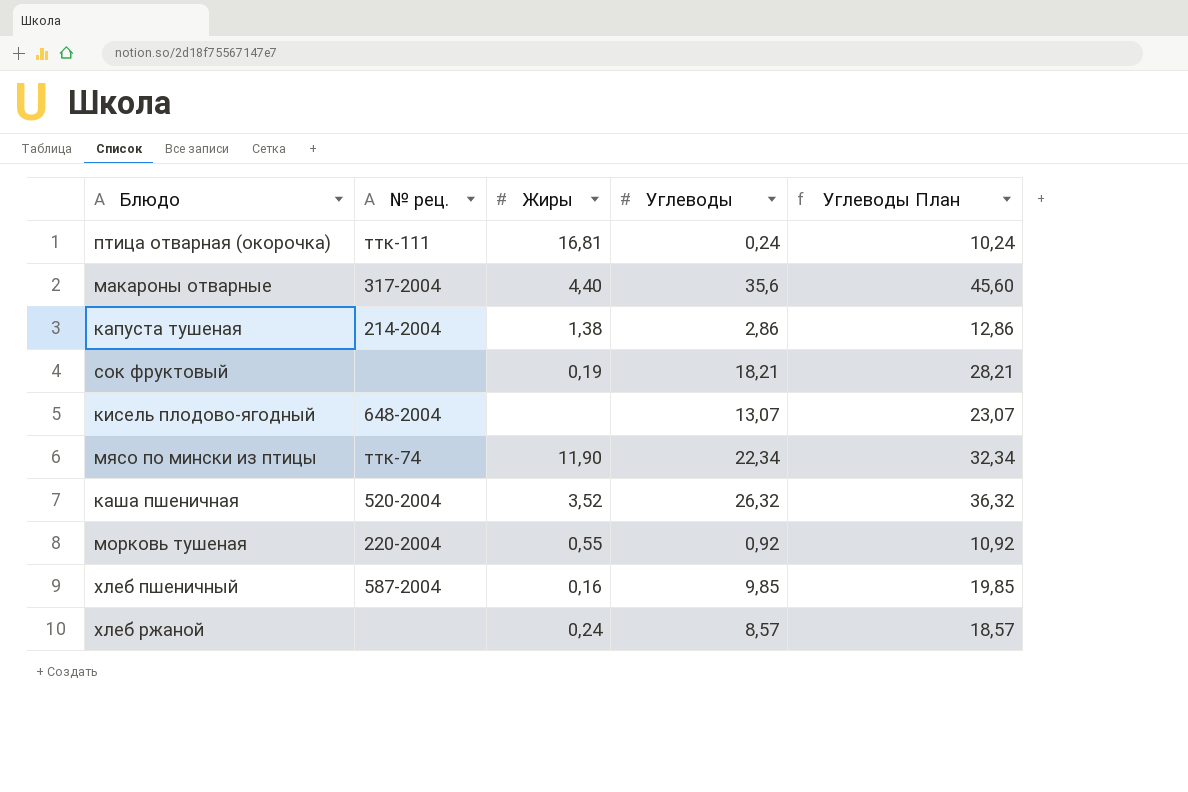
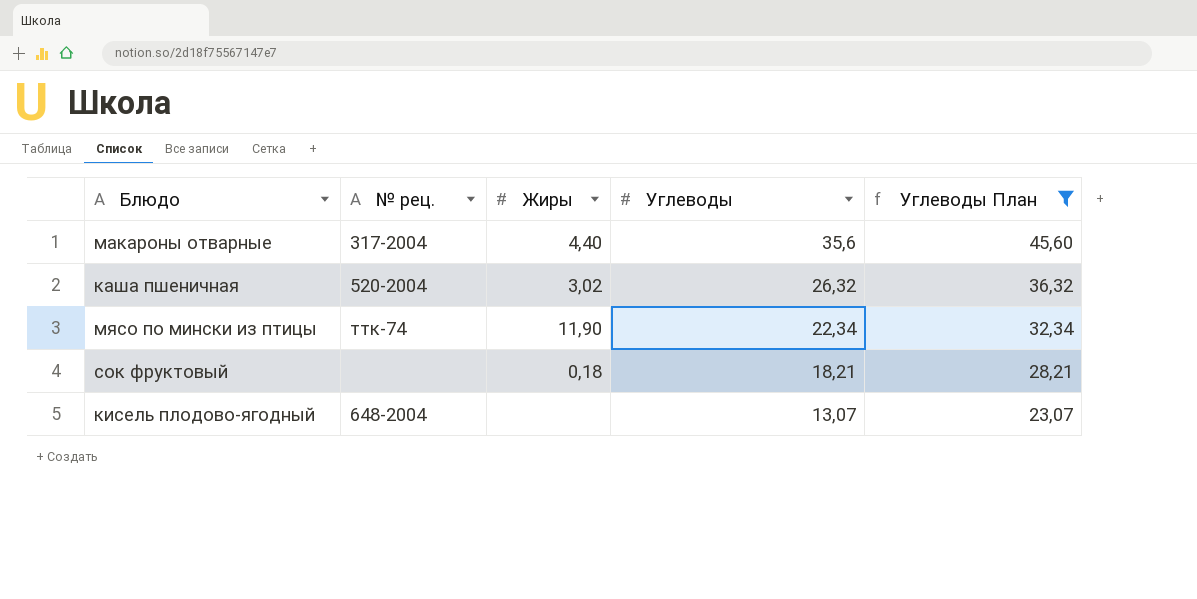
filter: none -> Углеводы План >= 23,07
row order: none -> Углеводы descending
каша пшеничная | Жиры: 3,52 -> 3,02
сок фруктовый | Жиры: 0,19 -> 0,18

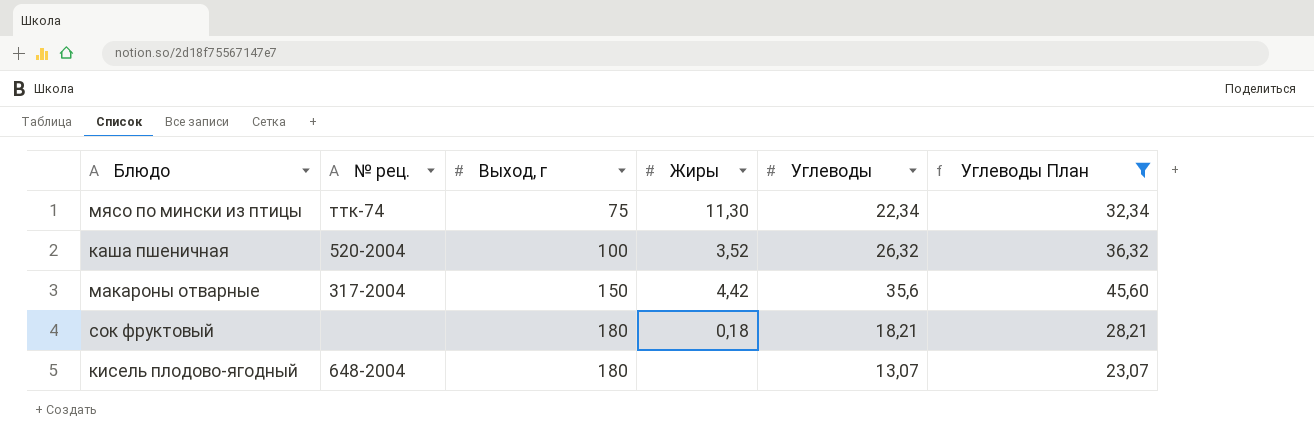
row order: Углеводы descending -> Выход, г ascending
column Выход, г | position: none -> 3
мясо по мински из птицы | Жиры: 11,90 -> 11,30
каша пшеничная | Жиры: 3,02 -> 3,52
макароны отварные | Жиры: 4,40 -> 4,42

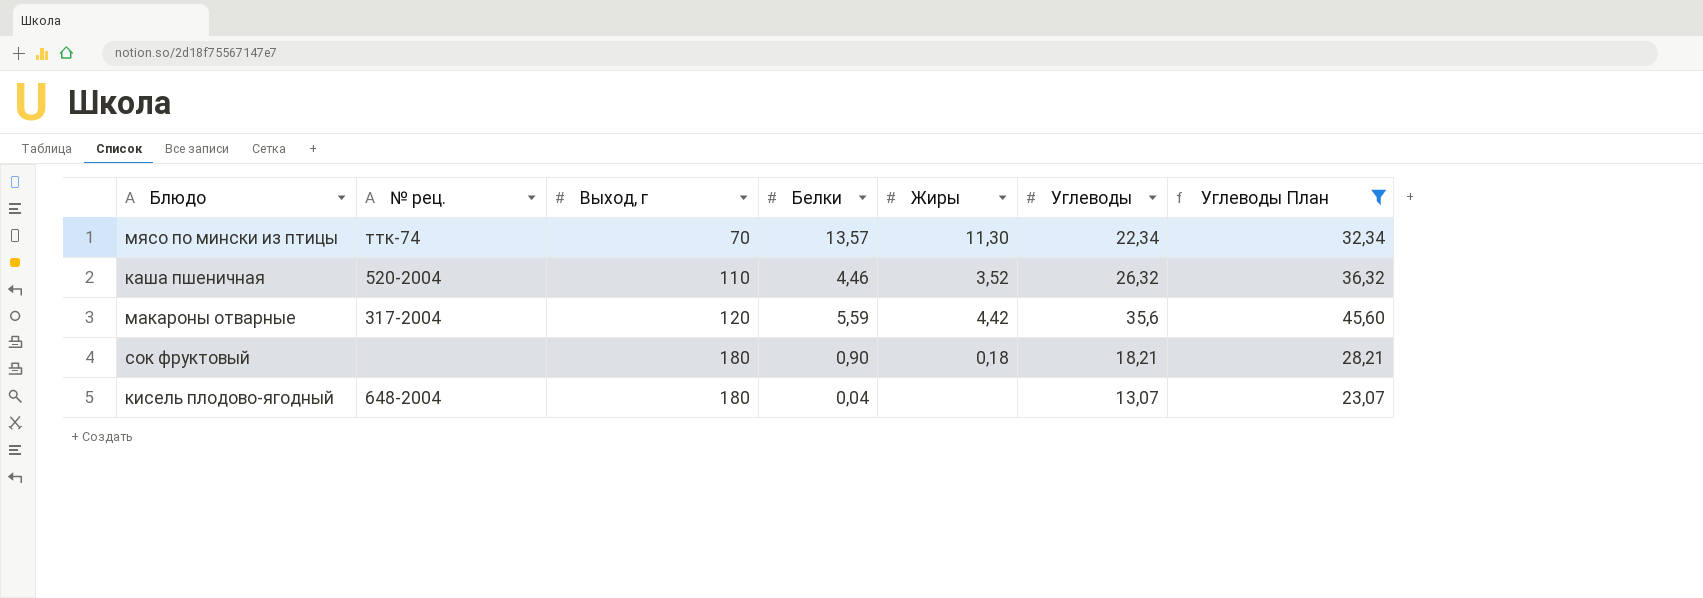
column Белки | position: none -> 4
мясо по мински из птицы | Выход, г: 75 -> 70
каша пшеничная | Выход, г: 100 -> 110
макароны отварные | Выход, г: 150 -> 120

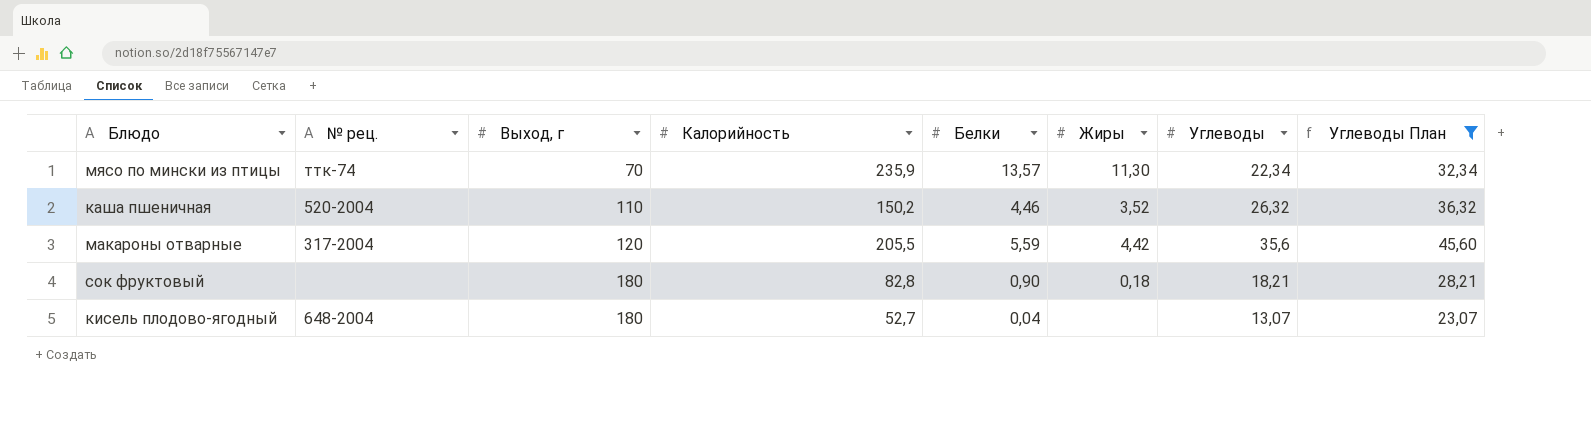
column Калорийность | position: none -> 4

